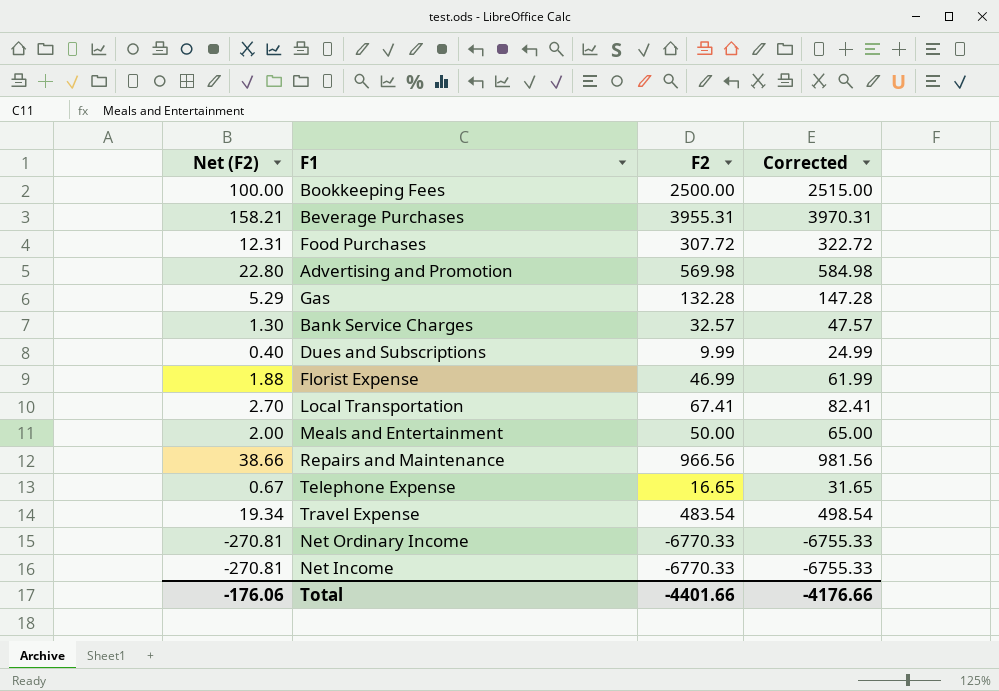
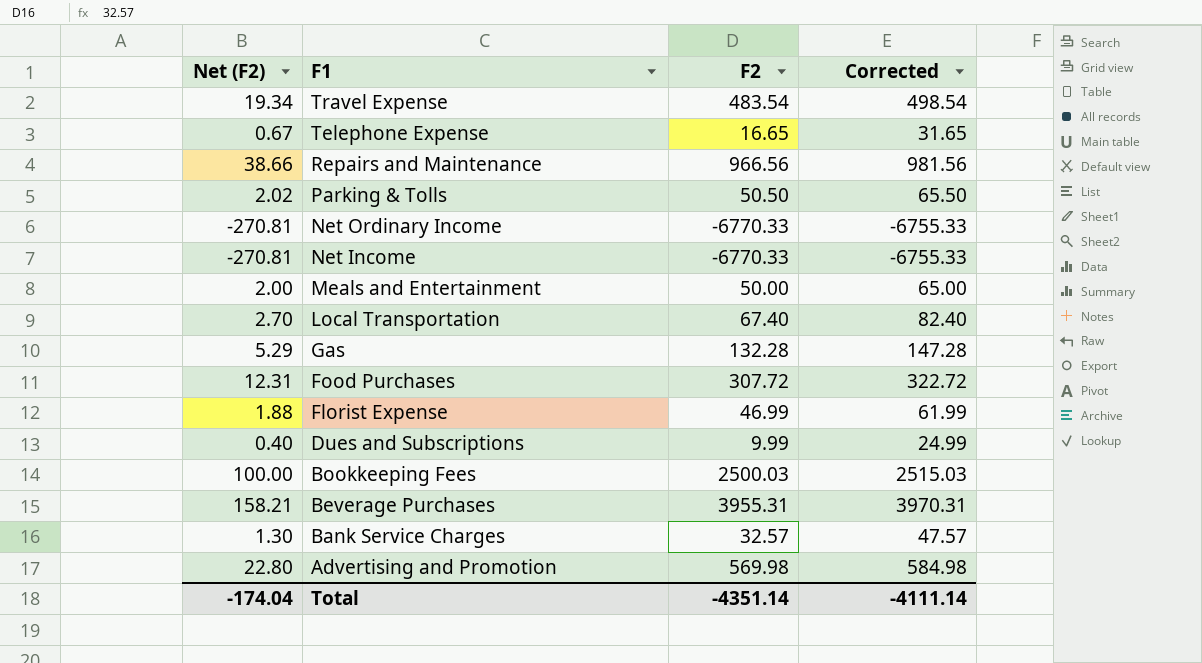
row order: none -> F1 descending
row Parking & Tolls: none -> 2.02 | 50.50 | 65.50
Local Transportation | F2: 67.41 -> 67.40
Local Transportation | Corrected: 82.41 -> 82.40
Bookkeeping Fees | F2: 2500.00 -> 2500.03
Bookkeeping Fees | Corrected: 2515.00 -> 2515.03
Total | Net (F2): -176.06 -> -174.04
Total | F2: -4401.66 -> -4351.14
Total | Corrected: -4176.66 -> -4111.14

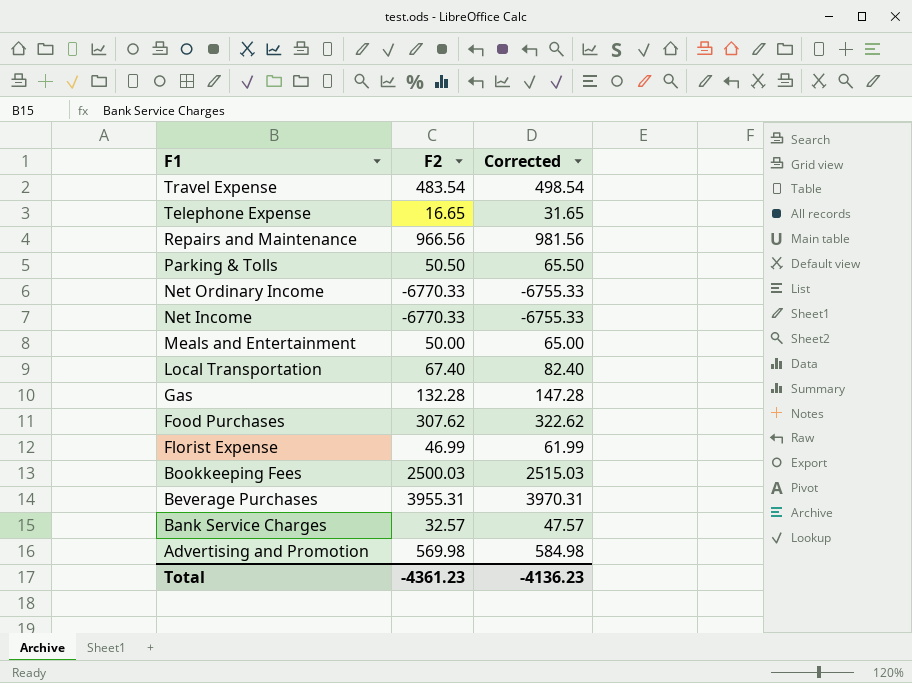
column Net (F2) | formula: [F2] * 0.04 -> none
row Dues and Subscriptions: 0.40 | 9.99 | 24.99 -> none
Food Purchases | F2: 307.72 -> 307.62
Food Purchases | Corrected: 322.72 -> 322.62
Total | F2: -4351.14 -> -4361.23
Total | Corrected: -4111.14 -> -4136.23

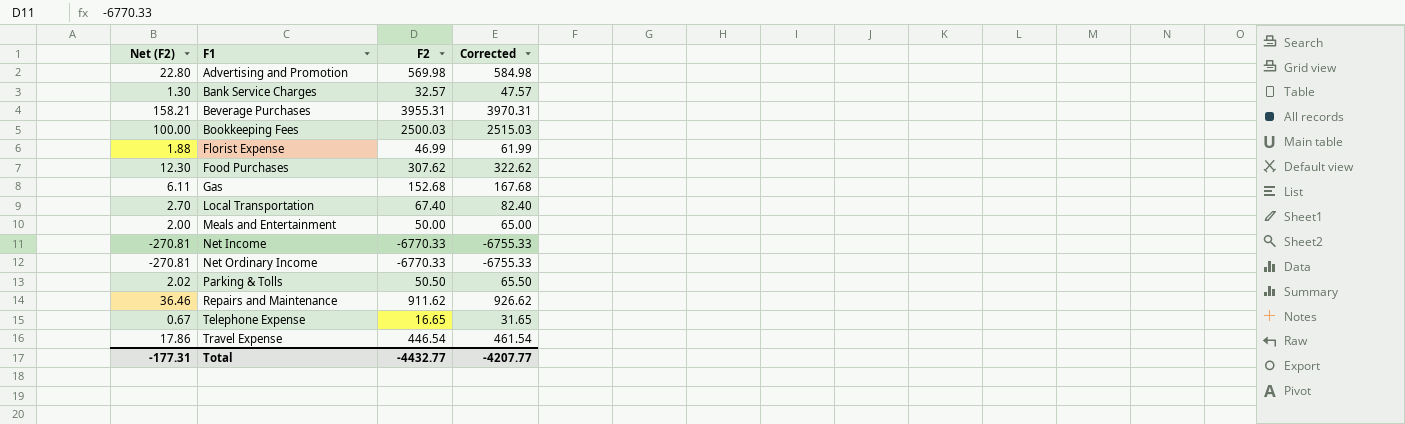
row order: F1 descending -> F1 ascending
column Net (F2) | formula: none -> [F2] * 0.04
Gas | F2: 132.28 -> 152.68
Gas | Corrected: 147.28 -> 167.68
Repairs and Maintenance | F2: 966.56 -> 911.62
Repairs and Maintenance | Corrected: 981.56 -> 926.62
Travel Expense | F2: 483.54 -> 446.54
Travel Expense | Corrected: 498.54 -> 461.54
Total | F2: -4361.23 -> -4432.77
Total | Corrected: -4136.23 -> -4207.77

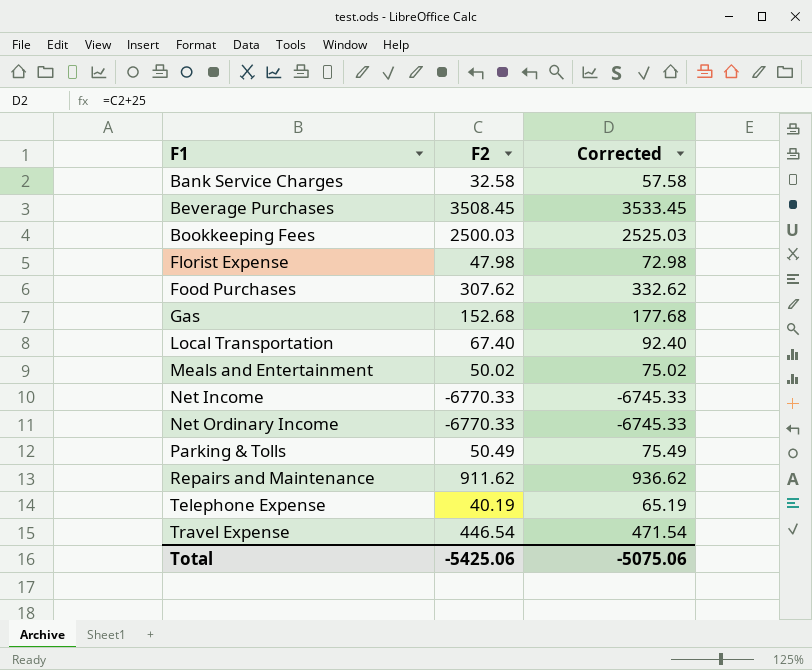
column Net (F2) | formula: [F2] * 0.04 -> none
column Corrected | formula: [F2] + 15 -> [F2] + 25
row Advertising and Promotion: 22.80 | 569.98 | 584.98 -> none
Bank Service Charges | F2: 32.57 -> 32.58
Beverage Purchases | F2: 3955.31 -> 3508.45
Florist Expense | F2: 46.99 -> 47.98
Meals and Entertainment | F2: 50.00 -> 50.02
Parking & Tolls | F2: 50.50 -> 50.49
Telephone Expense | F2: 16.65 -> 40.19
Total | F2: -4432.77 -> -5425.06
Total | Corrected: -4207.77 -> -5075.06

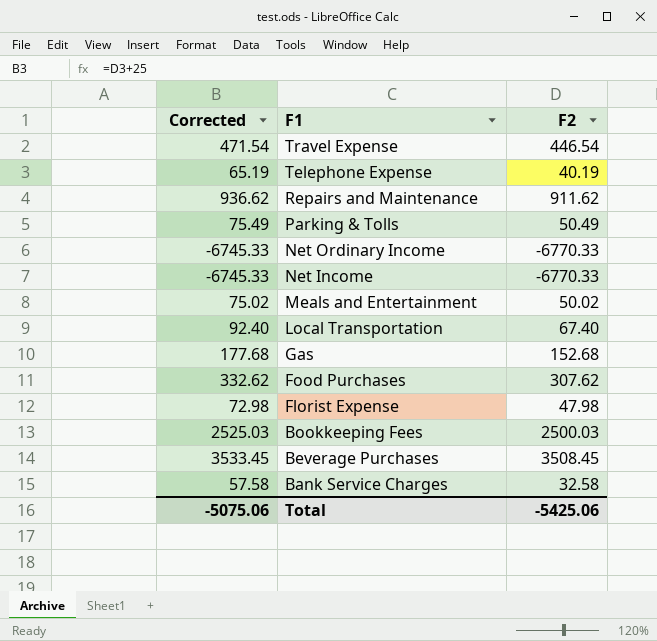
row order: F1 ascending -> F1 descending
column Corrected | position: 3 -> 1

